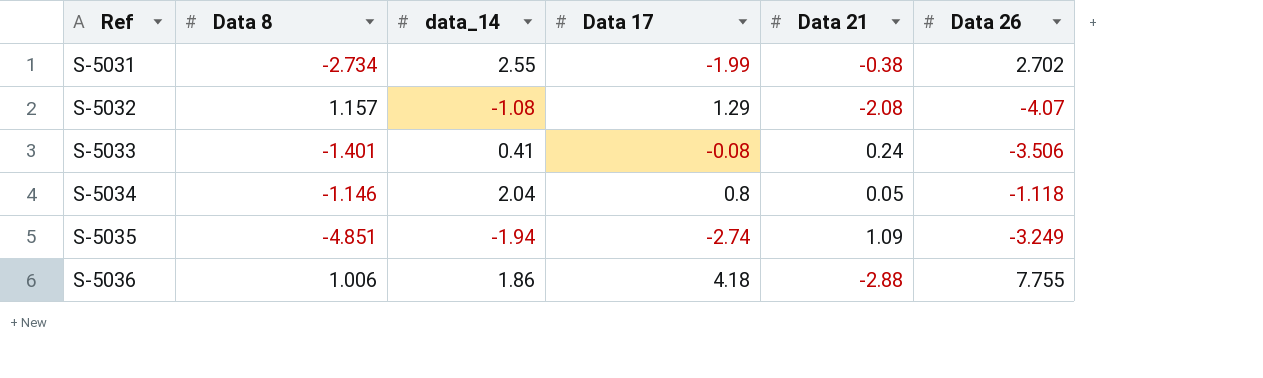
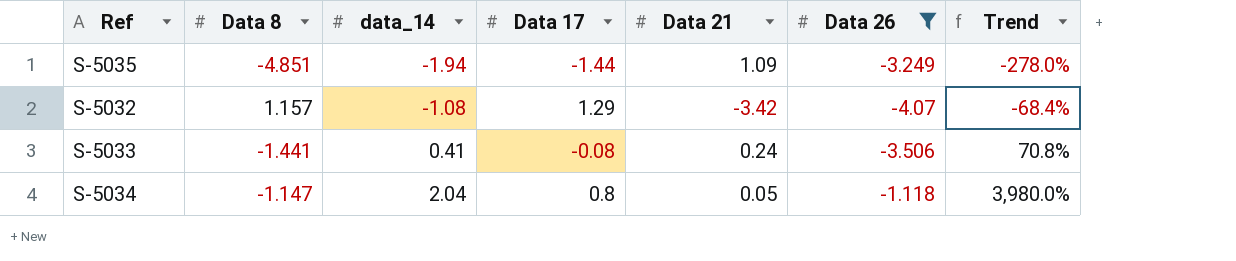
filter: none -> Data 26 <= -1.118
row order: Ref ascending -> data_14 ascending
column Trend | formula: none -> ([data_14] - [Data 21]) / [Data 21]
S-5035 | Data 17: -2.74 -> -1.44
S-5032 | Data 21: -2.08 -> -3.42
S-5033 | Data 8: -1.401 -> -1.441
S-5034 | Data 8: -1.146 -> -1.147

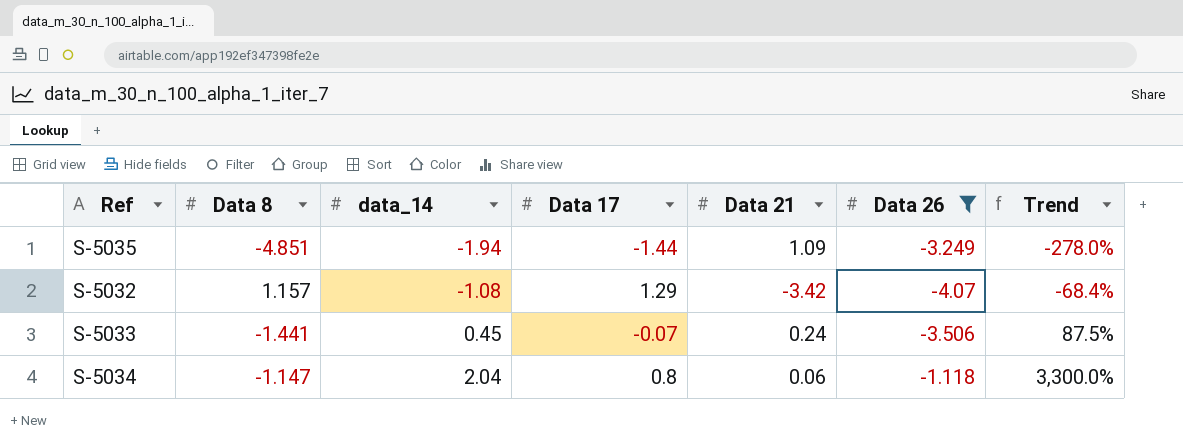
S-5033 | data_14: 0.41 -> 0.45
S-5033 | Data 17: -0.08 -> -0.07
S-5033 | Trend: 70.8% -> 87.5%
S-5034 | Data 21: 0.05 -> 0.06
S-5034 | Trend: 3,980.0% -> 3,300.0%

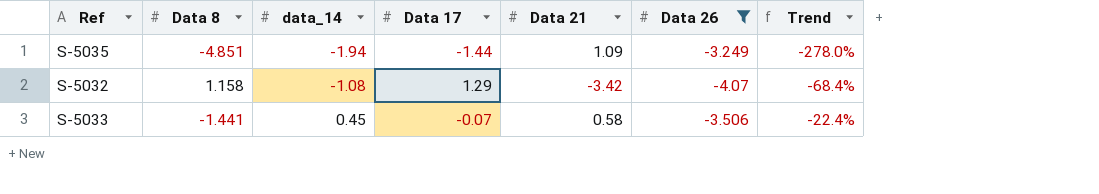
row S-5034: -1.147 | 2.04 | 0.8 | 0.06 | -1.118 | 3,300.0% -> none
S-5032 | Data 8: 1.157 -> 1.158
S-5033 | Data 21: 0.24 -> 0.58
S-5033 | Trend: 87.5% -> -22.4%

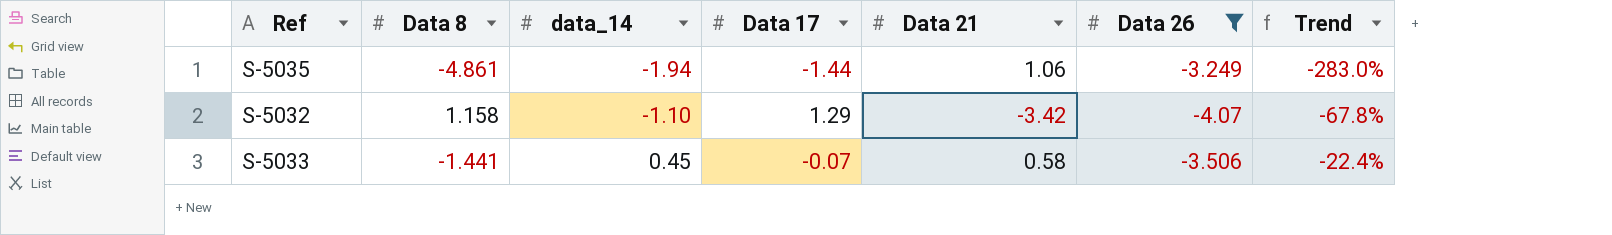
S-5035 | Data 8: -4.851 -> -4.861
S-5035 | Data 21: 1.09 -> 1.06
S-5035 | Trend: -278.0% -> -283.0%
S-5032 | data_14: -1.08 -> -1.10
S-5032 | Trend: -68.4% -> -67.8%

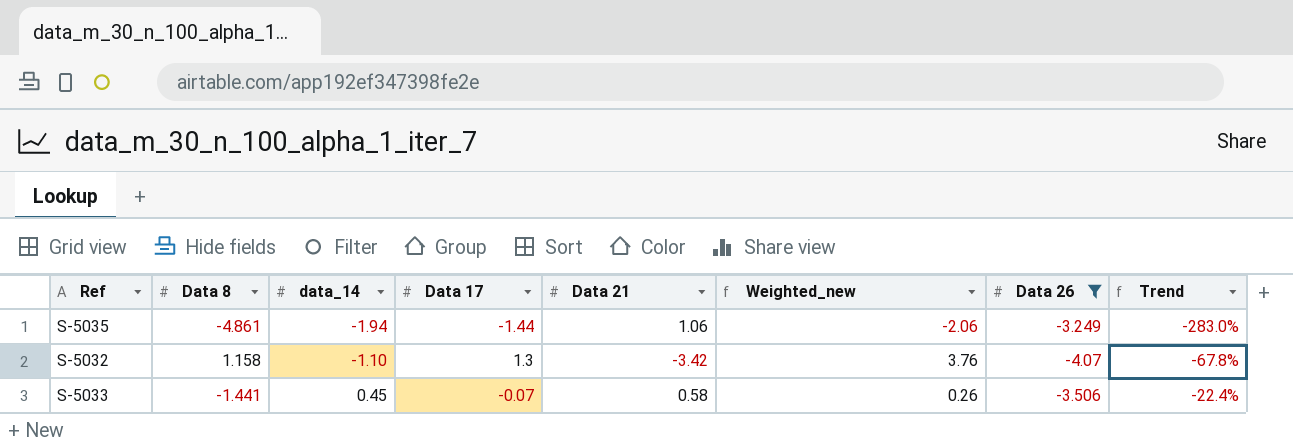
column Weighted_new | formula: none -> [data_14] * [Data 21]
S-5032 | Data 17: 1.29 -> 1.3

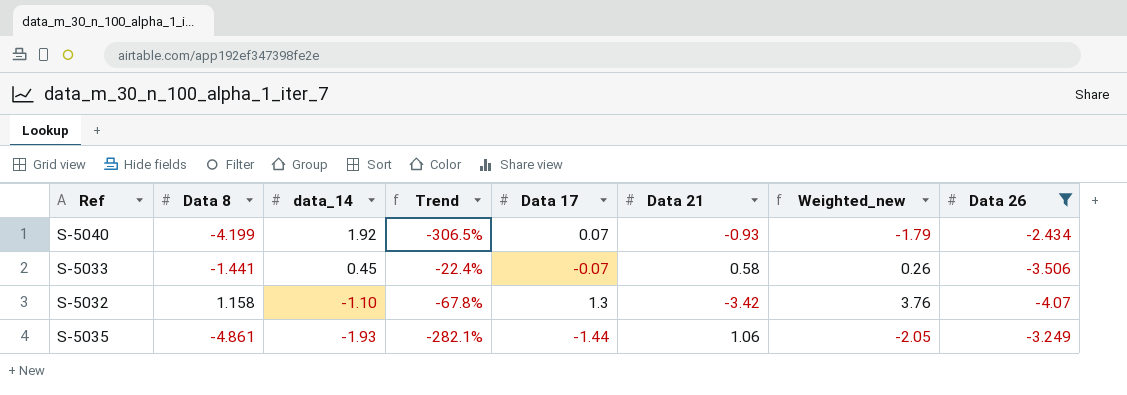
row order: data_14 ascending -> data_14 descending
column Trend | position: 8 -> 4
row S-5040: none -> -4.199 | 1.92 | -306.5% | 0.07 | -0.93 | -1.79 | -2.434
S-5035 | data_14: -1.94 -> -1.93
S-5035 | Trend: -283.0% -> -282.1%
S-5035 | Weighted_new: -2.06 -> -2.05

